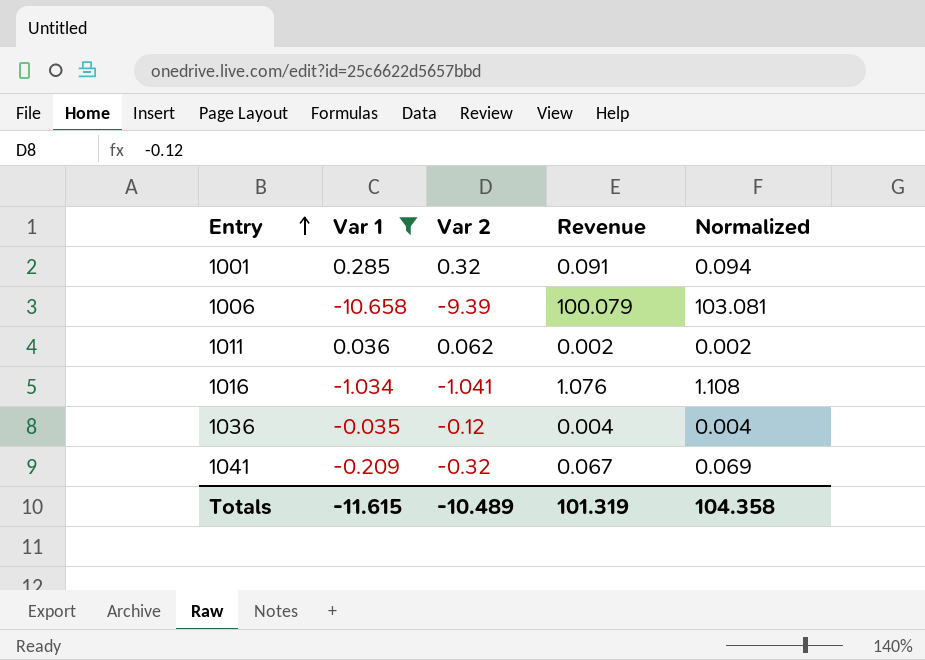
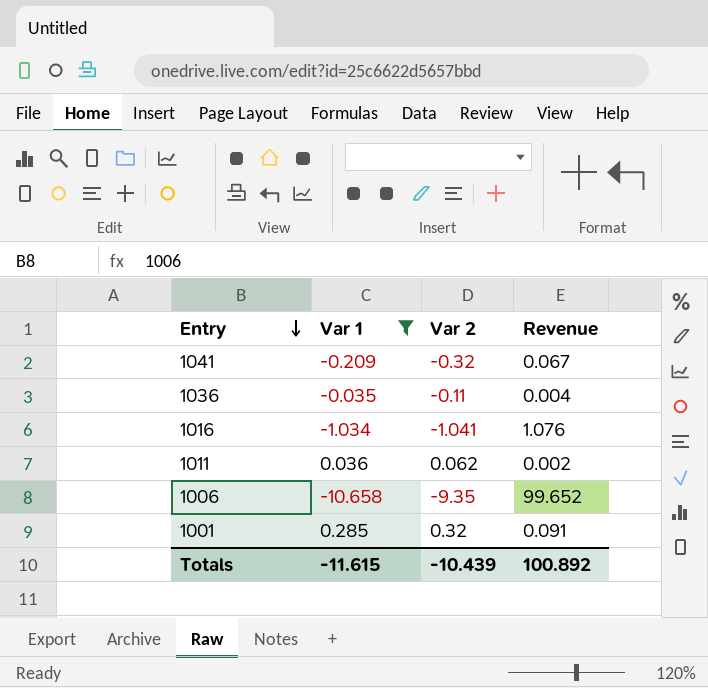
row order: Entry ascending -> Entry descending
column Normalized | formula: [Revenue] * 1.03 -> none
1036 | Var 2: -0.12 -> -0.11
1006 | Var 2: -9.39 -> -9.35
1006 | Revenue: 100.079 -> 99.652
Totals | Var 2: -10.489 -> -10.439
Totals | Revenue: 101.319 -> 100.892

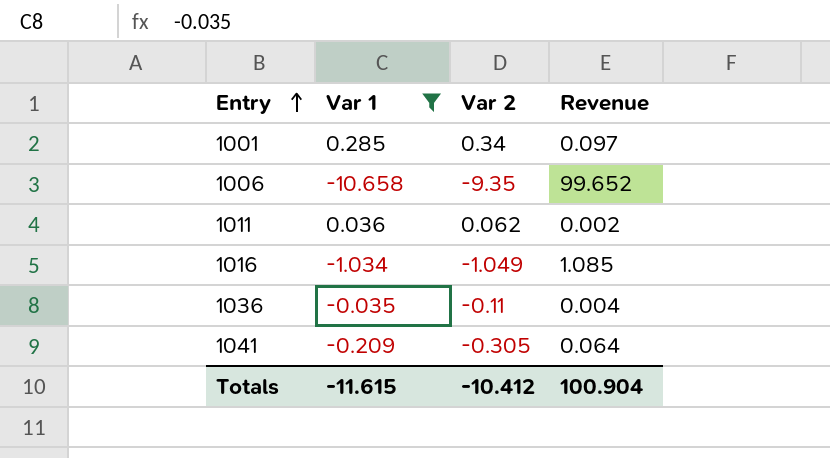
row order: Entry descending -> Entry ascending
1001 | Var 2: 0.32 -> 0.34
1001 | Revenue: 0.091 -> 0.097
1016 | Var 2: -1.041 -> -1.049
1016 | Revenue: 1.076 -> 1.085
1041 | Var 2: -0.32 -> -0.305
1041 | Revenue: 0.067 -> 0.064
Totals | Var 2: -10.439 -> -10.412
Totals | Revenue: 100.892 -> 100.904

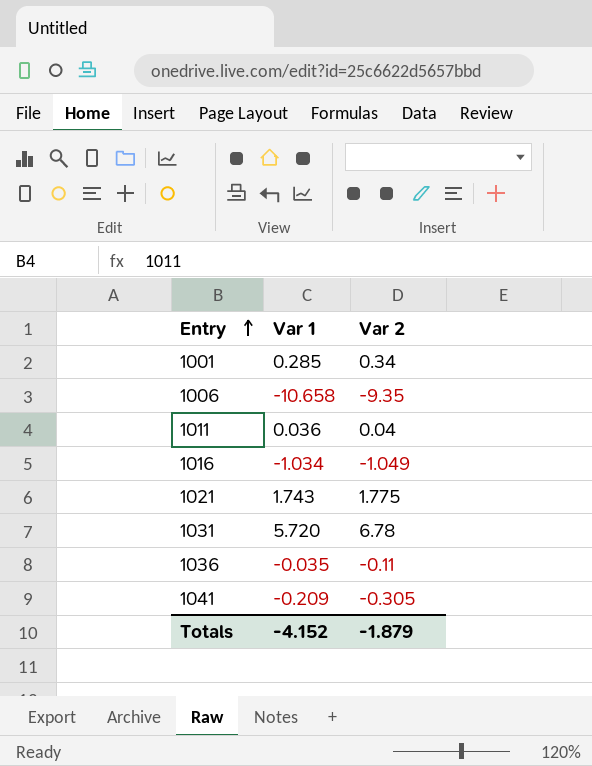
filter: Var 1 <= 0.285 -> none
column Revenue | formula: [Var 1] * [Var 2] -> none
1011 | Var 2: 0.062 -> 0.04
Totals | Var 1: -11.615 -> -4.152
Totals | Var 2: -10.412 -> -1.879

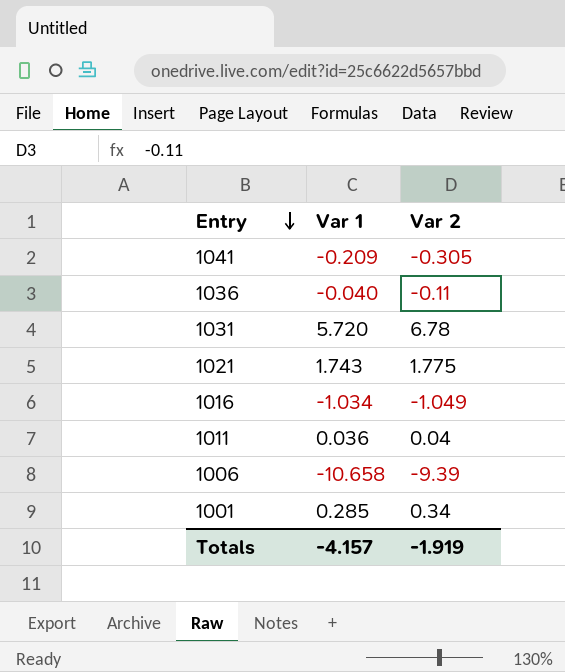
row order: Entry ascending -> Entry descending
1036 | Var 1: -0.035 -> -0.040
1006 | Var 2: -9.35 -> -9.39
Totals | Var 1: -4.152 -> -4.157
Totals | Var 2: -1.879 -> -1.919

